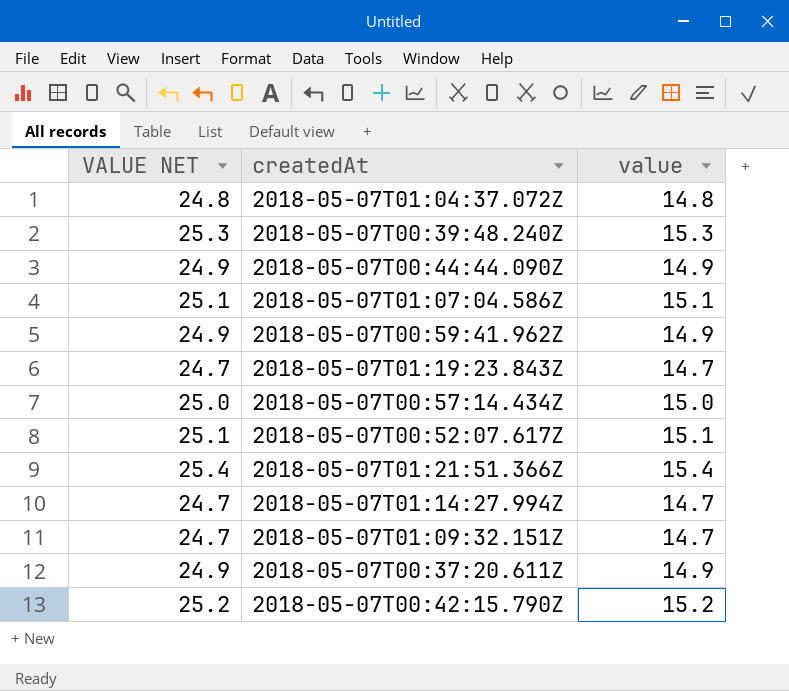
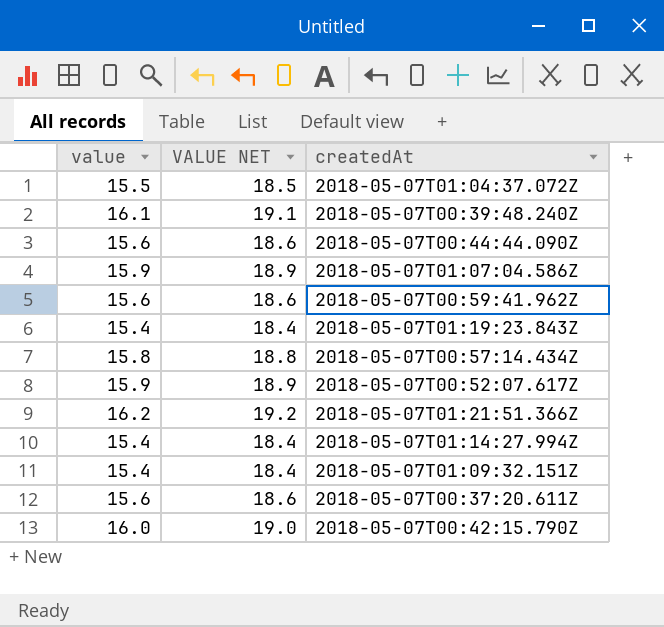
column value | position: 3 -> 1
column VALUE NET | formula: [value] + 10 -> [value] + 3
2018-05-07T01:04:37.072Z | value: 14.8 -> 15.5
2018-05-07T00:39:48.240Z | value: 15.3 -> 16.1
2018-05-07T00:44:44.090Z | value: 14.9 -> 15.6
2018-05-07T01:07:04.586Z | value: 15.1 -> 15.9
2018-05-07T00:59:41.962Z | value: 14.9 -> 15.6
2018-05-07T01:19:23.843Z | value: 14.7 -> 15.4
2018-05-07T00:57:14.434Z | value: 15.0 -> 15.8
2018-05-07T00:52:07.617Z | value: 15.1 -> 15.9
2018-05-07T01:21:51.366Z | value: 15.4 -> 16.2
2018-05-07T01:14:27.994Z | value: 14.7 -> 15.4
2018-05-07T01:09:32.151Z | value: 14.7 -> 15.4
2018-05-07T00:37:20.611Z | value: 14.9 -> 15.6
2018-05-07T00:42:15.790Z | value: 15.2 -> 16.0

